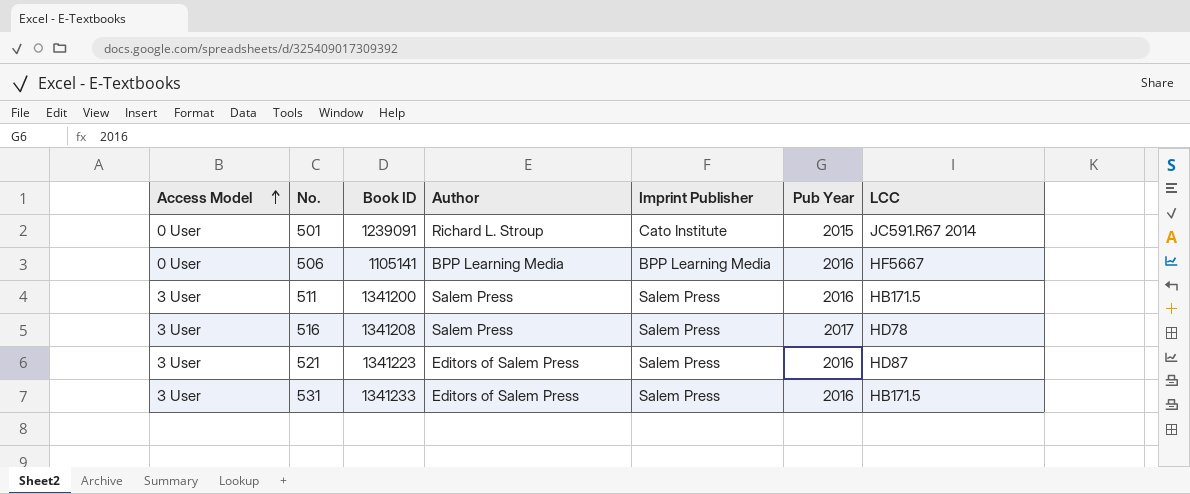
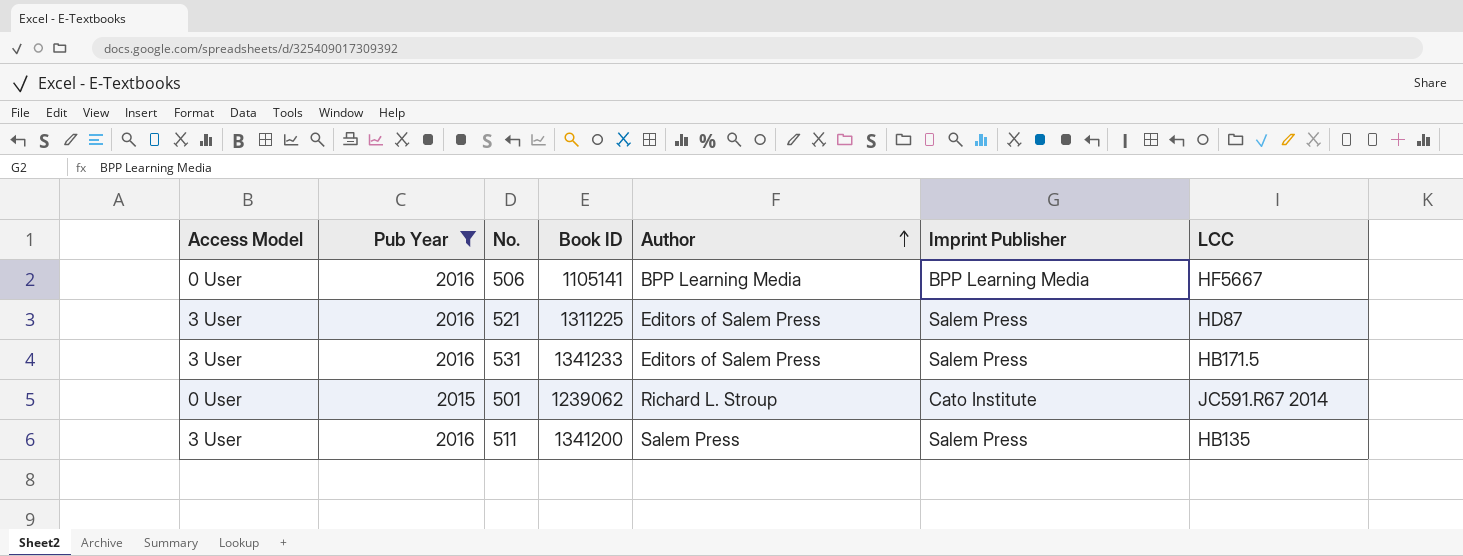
filter: none -> Pub Year != 2017
row order: Access Model ascending -> Author ascending
column Pub Year | position: 6 -> 2
521 | Book ID: 1341223 -> 1311225
501 | Book ID: 1239091 -> 1239062
511 | LCC: HB171.5 -> HB135

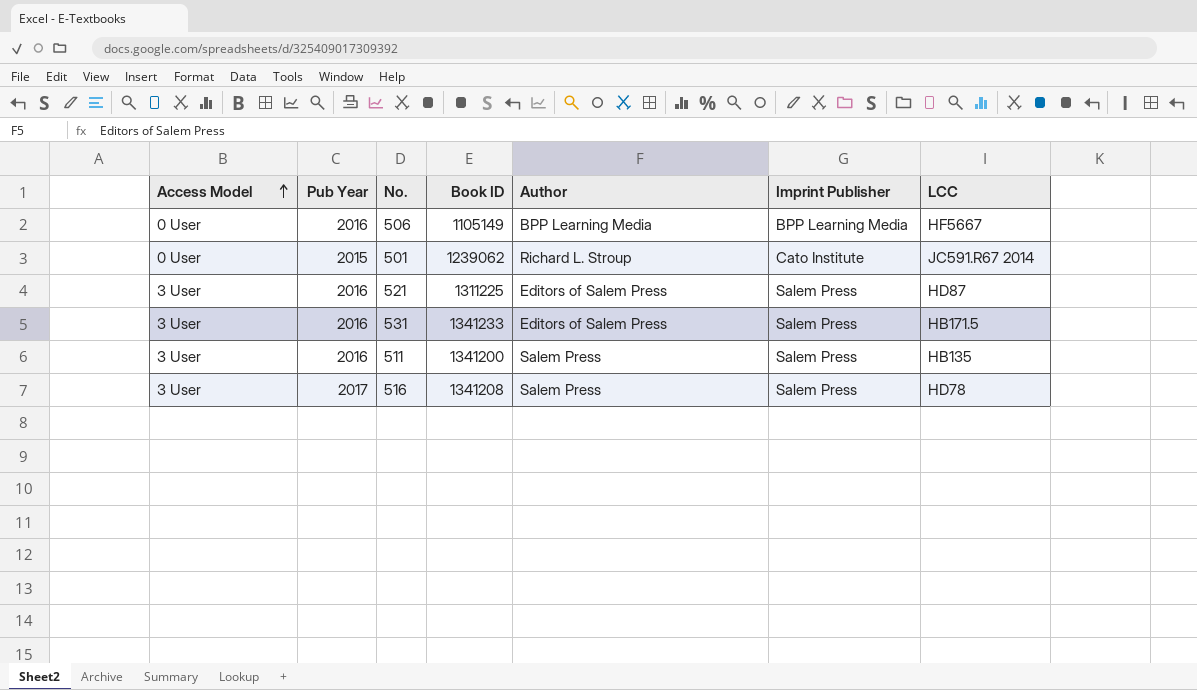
filter: Pub Year != 2017 -> none
row order: Author ascending -> Access Model ascending
506 | Book ID: 1105141 -> 1105149

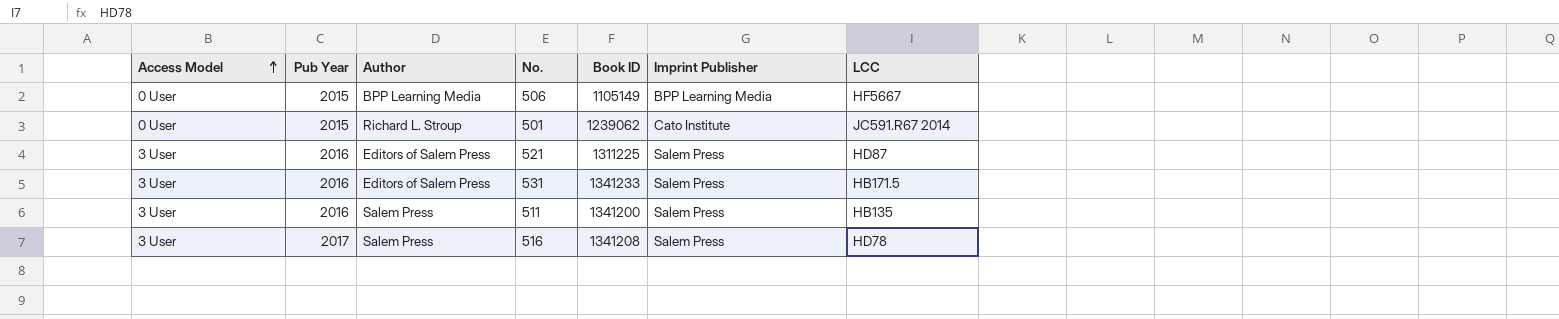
column Author | position: 5 -> 3
506 | Pub Year: 2016 -> 2015

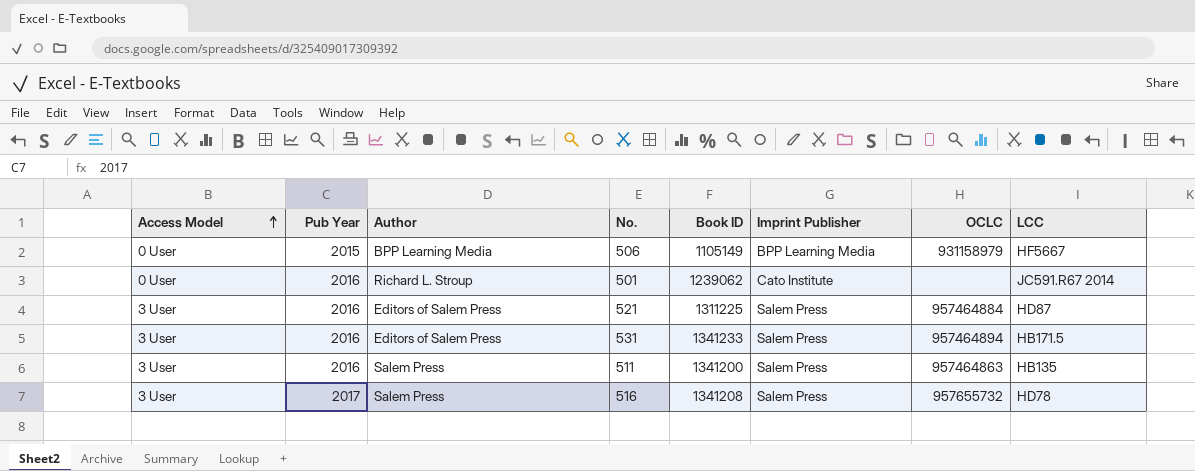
column OCLC | position: none -> 7
501 | Pub Year: 2015 -> 2016

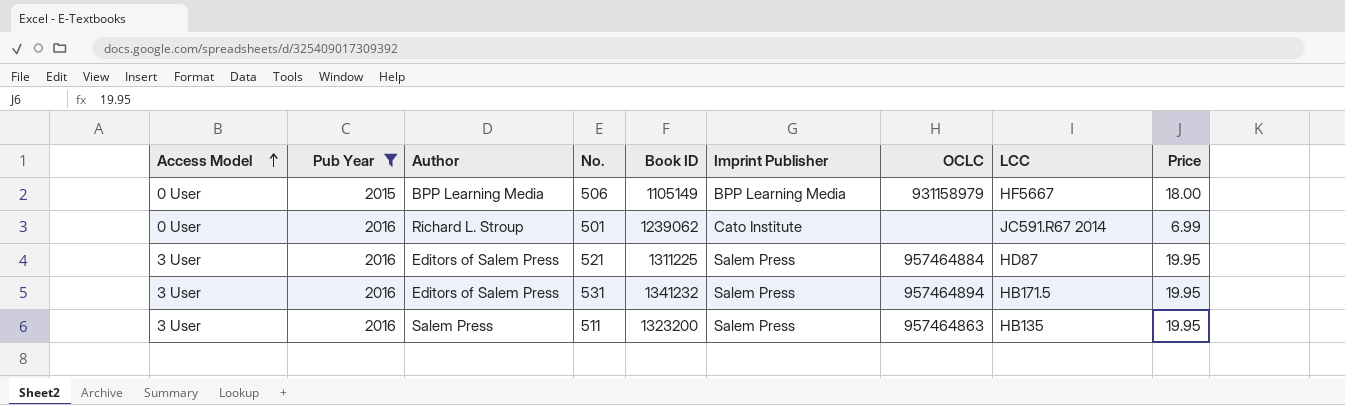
filter: none -> Pub Year != 2017
column Price | position: none -> 9
531 | Book ID: 1341233 -> 1341232
511 | Book ID: 1341200 -> 1323200

